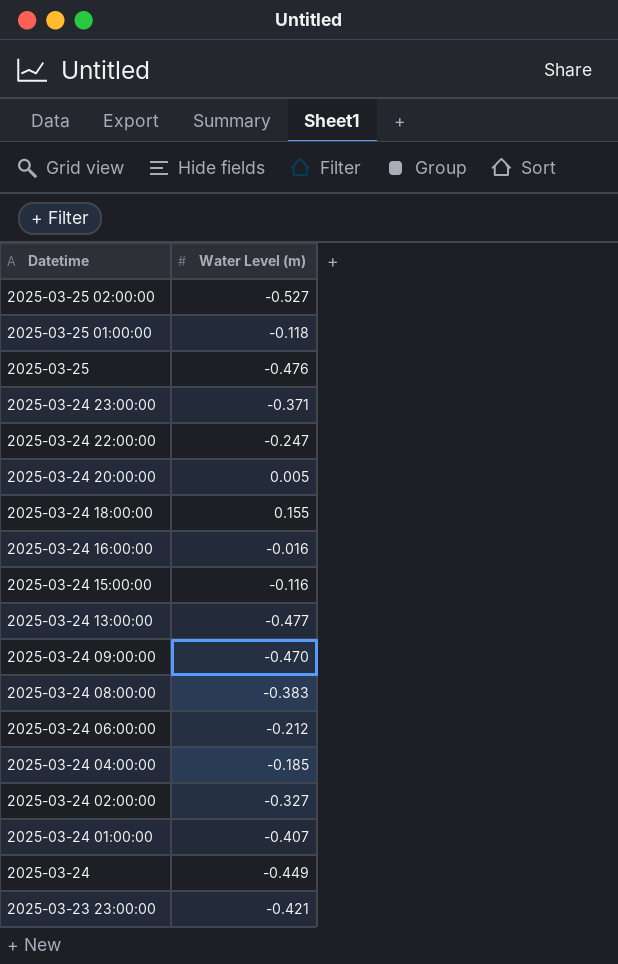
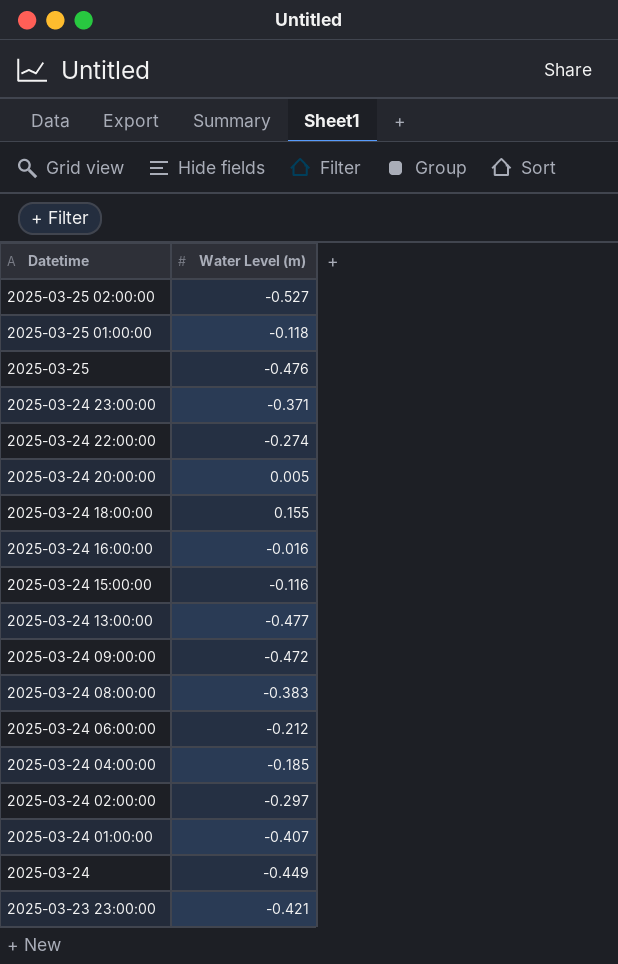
2025-03-24 22:00:00 | Water Level (m): -0.247 -> -0.274
2025-03-24 09:00:00 | Water Level (m): -0.470 -> -0.472
2025-03-24 02:00:00 | Water Level (m): -0.327 -> -0.297

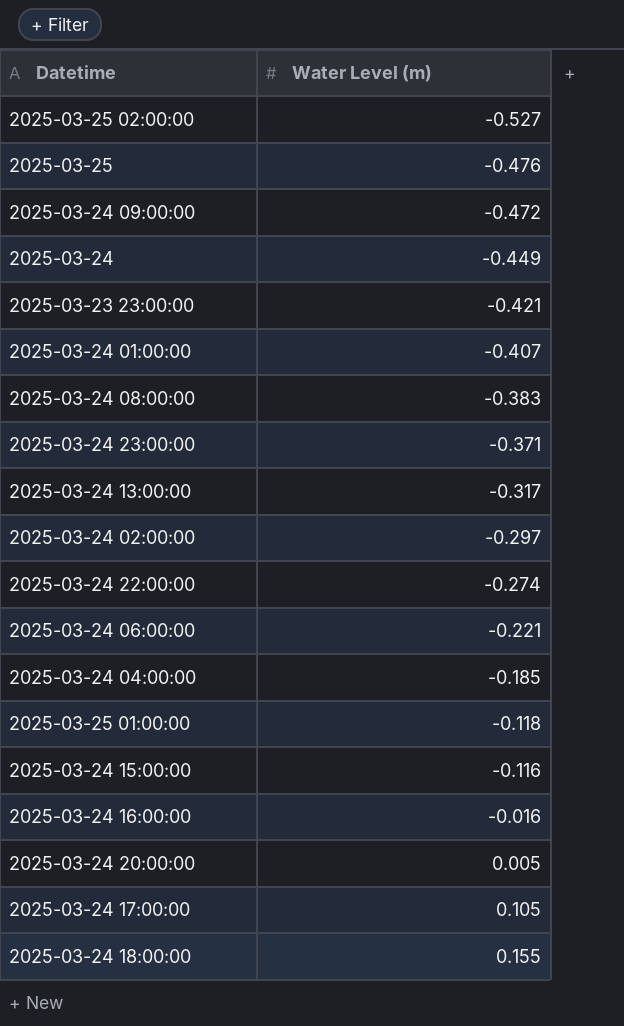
row order: Datetime descending -> Water Level (m) ascending
2025-03-24 13:00:00 | Water Level (m): -0.477 -> -0.317
2025-03-24 06:00:00 | Water Level (m): -0.212 -> -0.221
row 2025-03-24 17:00:00: none -> 0.105

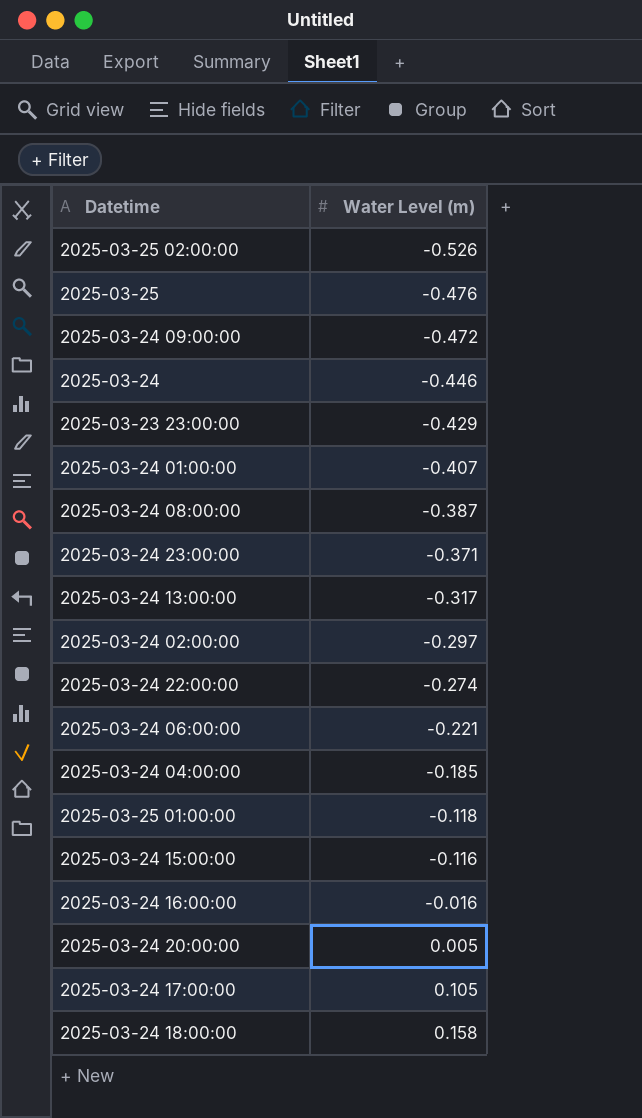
2025-03-25 02:00:00 | Water Level (m): -0.527 -> -0.526
2025-03-24 | Water Level (m): -0.449 -> -0.446
2025-03-23 23:00:00 | Water Level (m): -0.421 -> -0.429
2025-03-24 08:00:00 | Water Level (m): -0.383 -> -0.387
2025-03-24 18:00:00 | Water Level (m): 0.155 -> 0.158

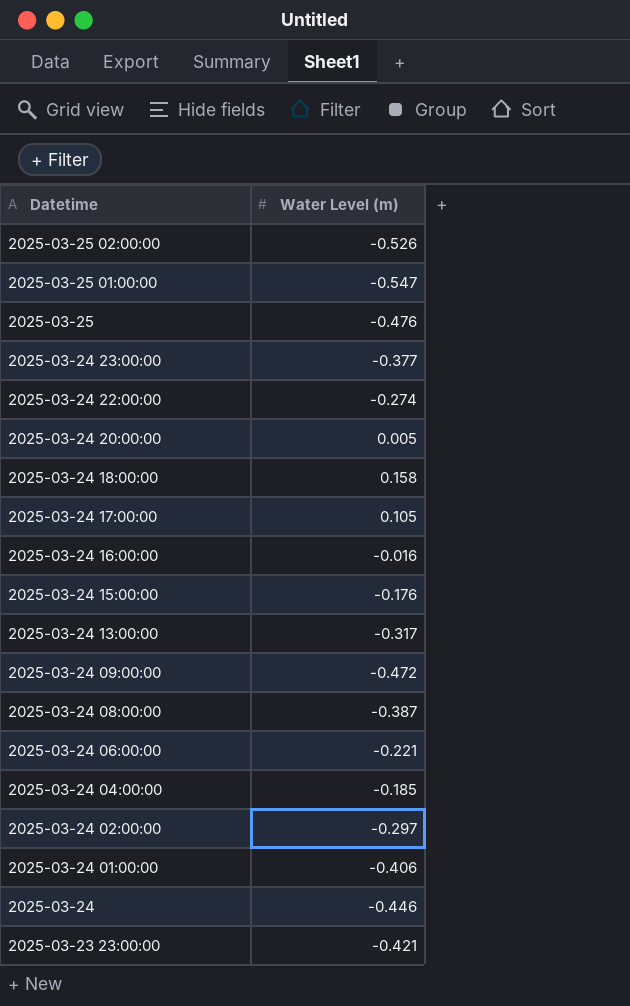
row order: Water Level (m) ascending -> Datetime descending
2025-03-25 01:00:00 | Water Level (m): -0.118 -> -0.547
2025-03-24 23:00:00 | Water Level (m): -0.371 -> -0.377
2025-03-24 15:00:00 | Water Level (m): -0.116 -> -0.176
2025-03-24 01:00:00 | Water Level (m): -0.407 -> -0.406
2025-03-23 23:00:00 | Water Level (m): -0.429 -> -0.421

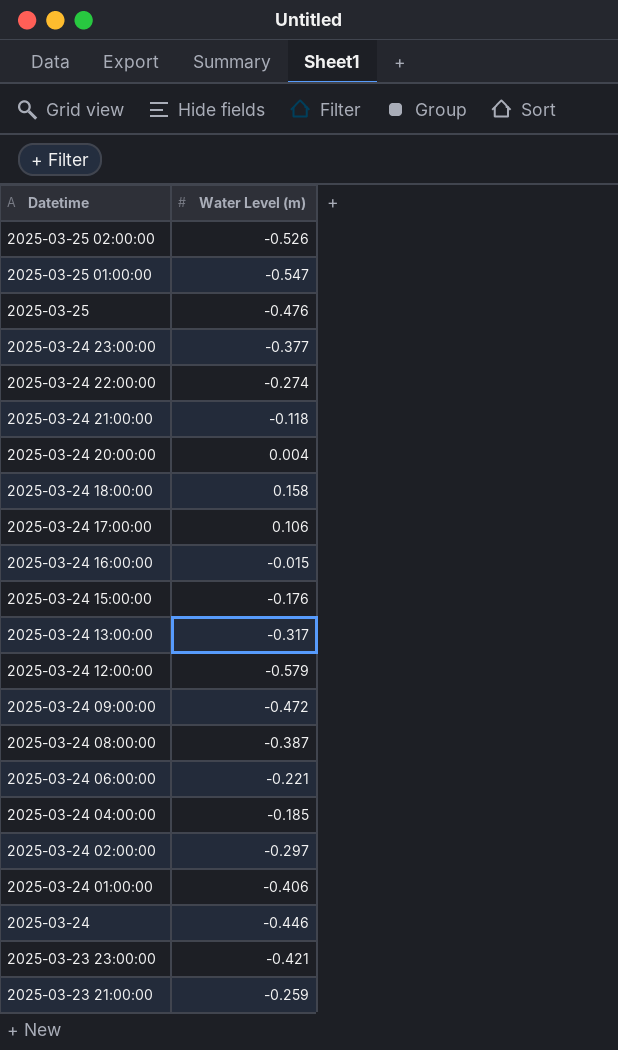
row 2025-03-24 21:00:00: none -> -0.118
2025-03-24 20:00:00 | Water Level (m): 0.005 -> 0.004
2025-03-24 17:00:00 | Water Level (m): 0.105 -> 0.106
2025-03-24 16:00:00 | Water Level (m): -0.016 -> -0.015
row 2025-03-24 12:00:00: none -> -0.579
row 2025-03-23 21:00:00: none -> -0.259

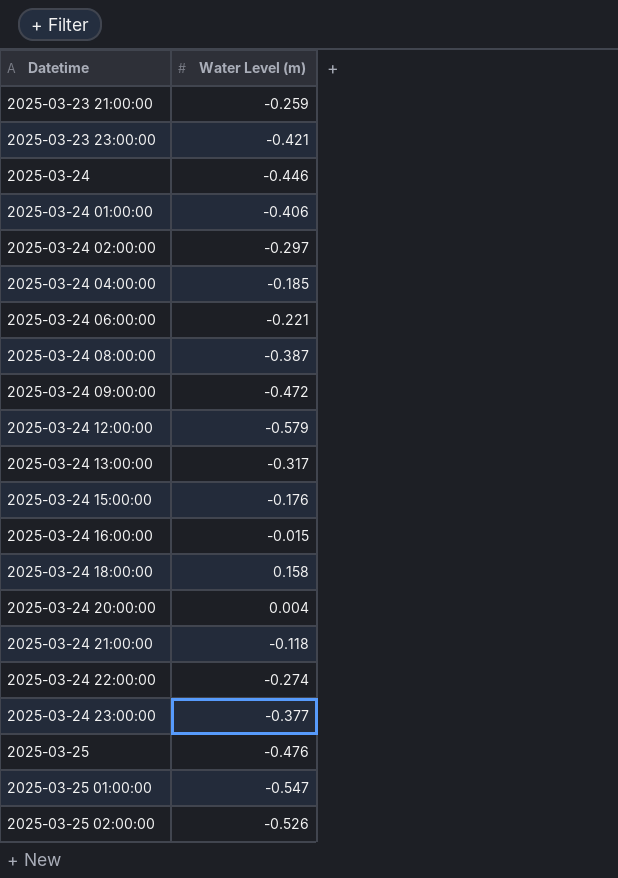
row order: Datetime descending -> Datetime ascending
row 2025-03-24 17:00:00: 0.106 -> none

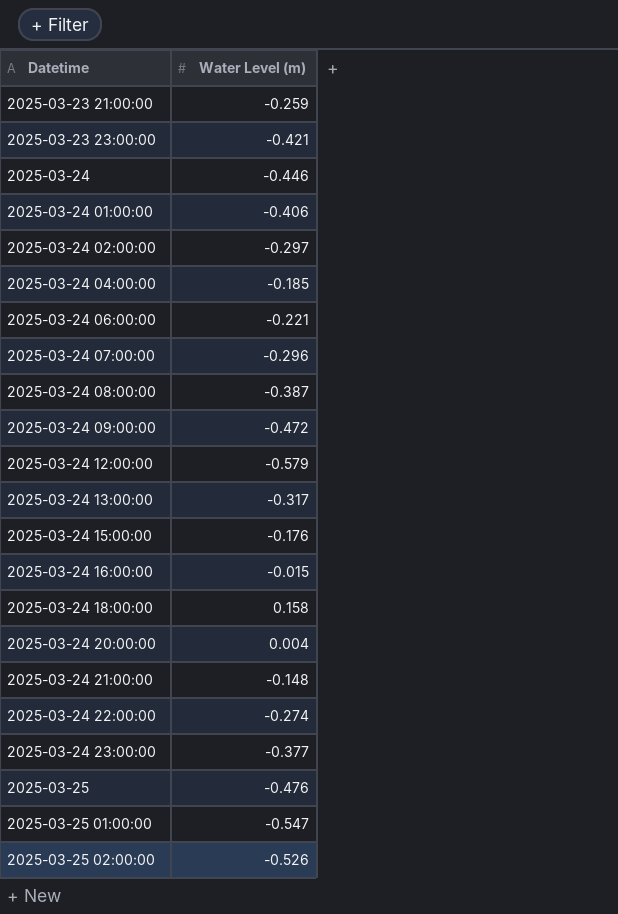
row 2025-03-24 07:00:00: none -> -0.296
2025-03-24 21:00:00 | Water Level (m): -0.118 -> -0.148

